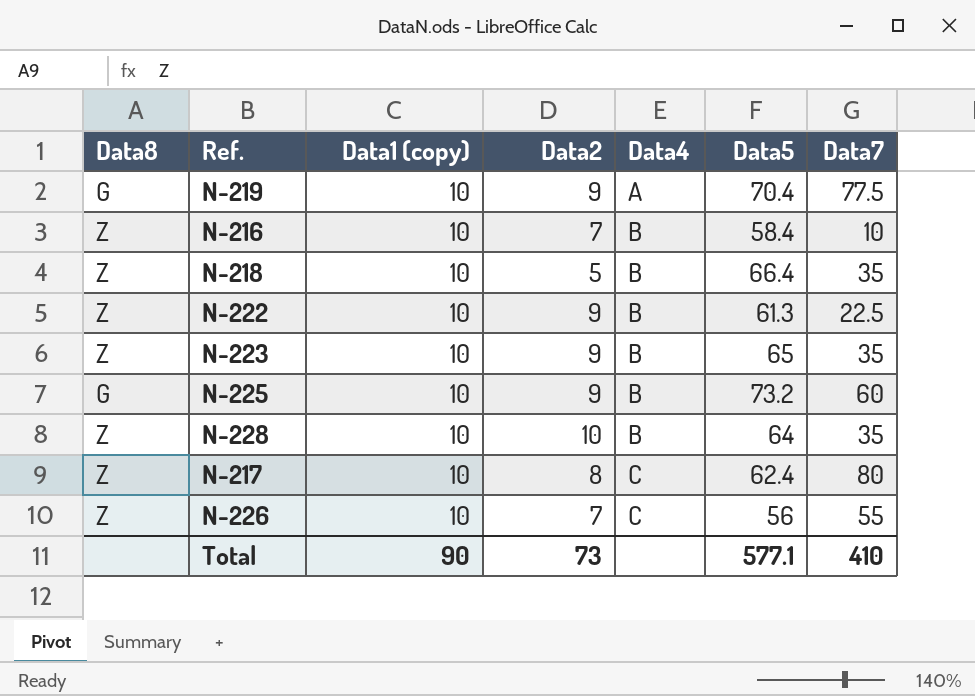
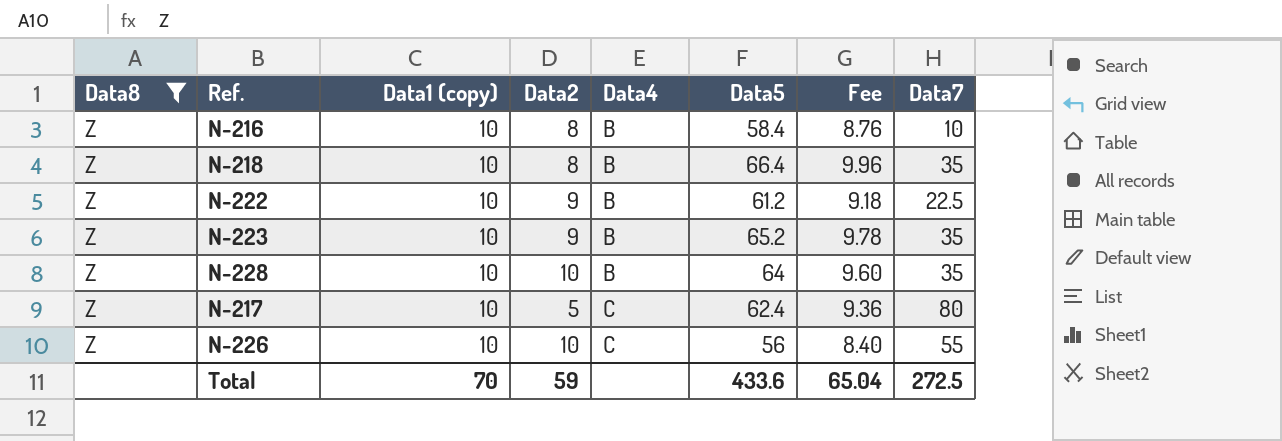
filter: none -> Data8 = Z
column Fee | formula: none -> [Data5] * 0.15
N-216 | Data2: 7 -> 8
N-218 | Data2: 5 -> 8
N-222 | Data5: 61.3 -> 61.2
N-223 | Data5: 65 -> 65.2
N-217 | Data2: 8 -> 5
N-226 | Data2: 7 -> 10
Total | Data1 (copy): 90 -> 70
Total | Data2: 73 -> 59
Total | Data5: 577.1 -> 433.6
Total | Data7: 410 -> 272.5

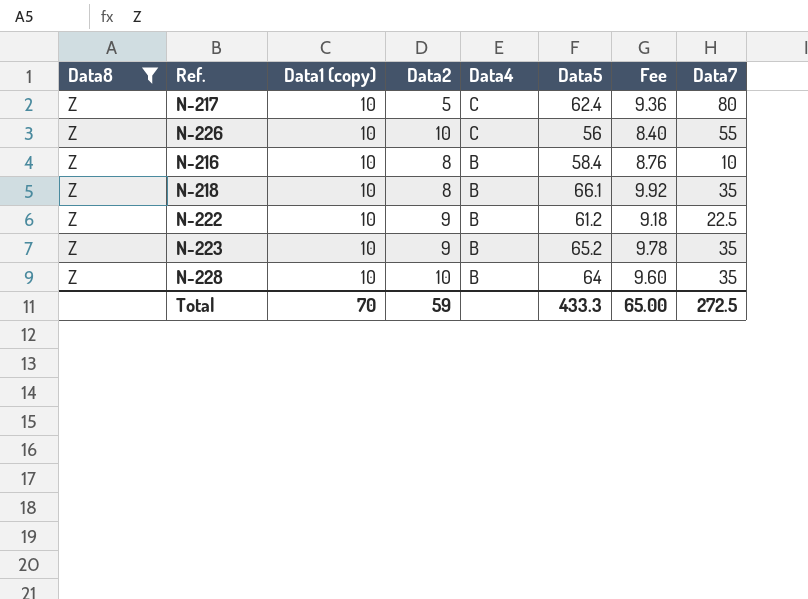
row order: Data4 ascending -> Data4 descending
N-218 | Data5: 66.4 -> 66.1
N-218 | Fee: 9.96 -> 9.92
Total | Data5: 433.6 -> 433.3
Total | Fee: 65.04 -> 65.00

